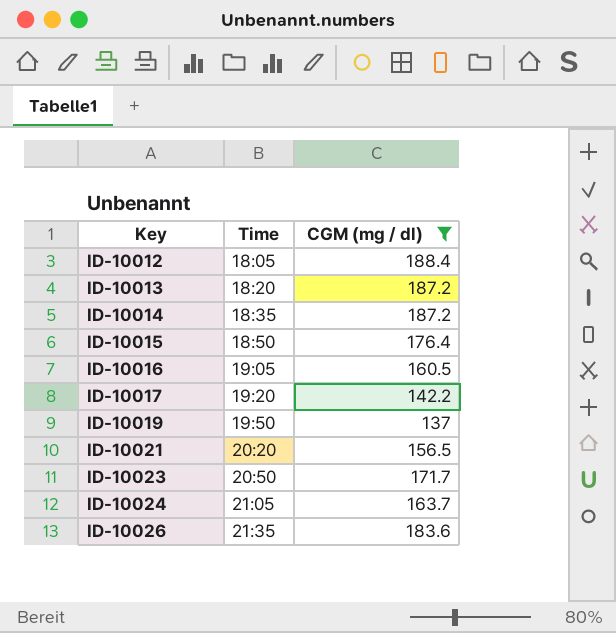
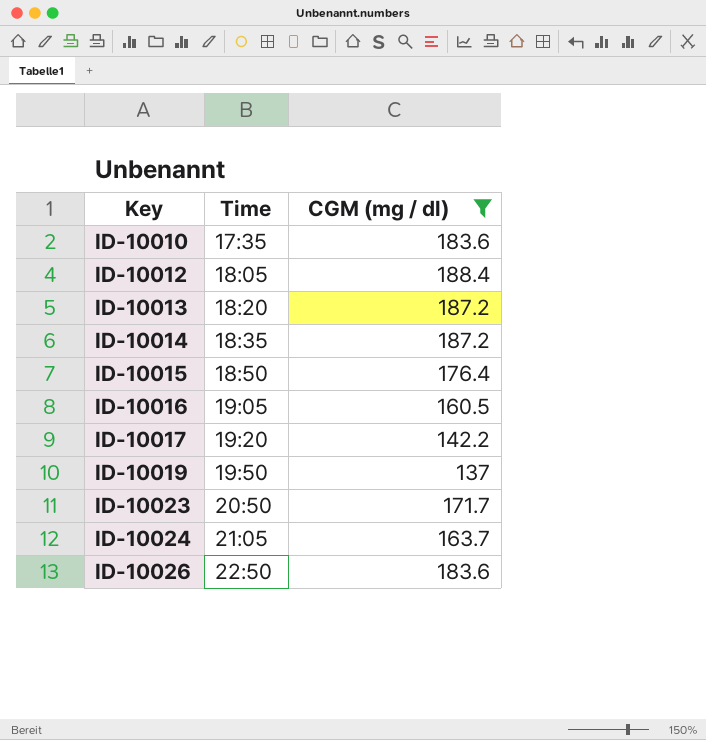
row ID-10021: 20:20 | 156.5 -> none
row ID-10010: none -> 17:35 | 183.6
ID-10026 | Time: 21:35 -> 22:50

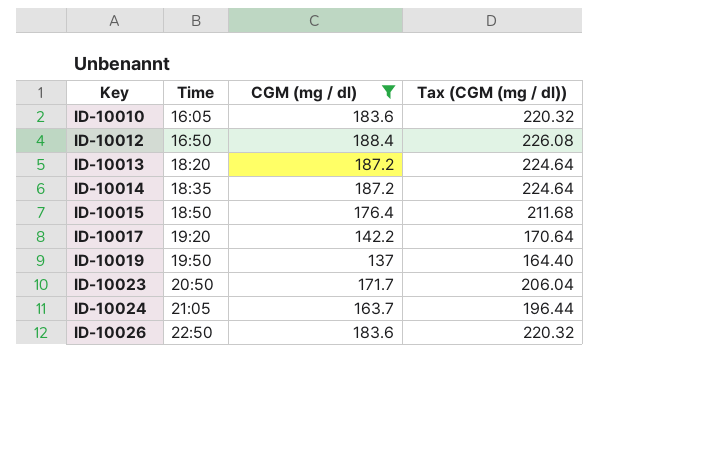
column Tax (CGM (mg / dl)) | formula: none -> [CGM (mg / dl)] * 1.2
row ID-10016: 19:05 | 160.5 -> none
ID-10010 | Time: 17:35 -> 16:05
ID-10012 | Time: 18:05 -> 16:50

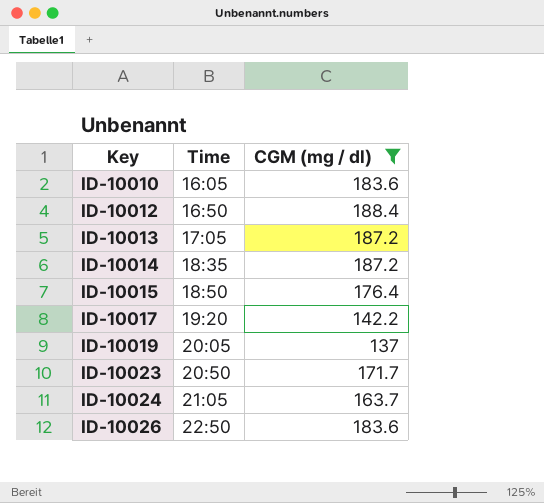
column Tax (CGM (mg / dl)) | formula: [CGM (mg / dl)] * 1.2 -> none
ID-10013 | Time: 18:20 -> 17:05
ID-10019 | Time: 19:50 -> 20:05

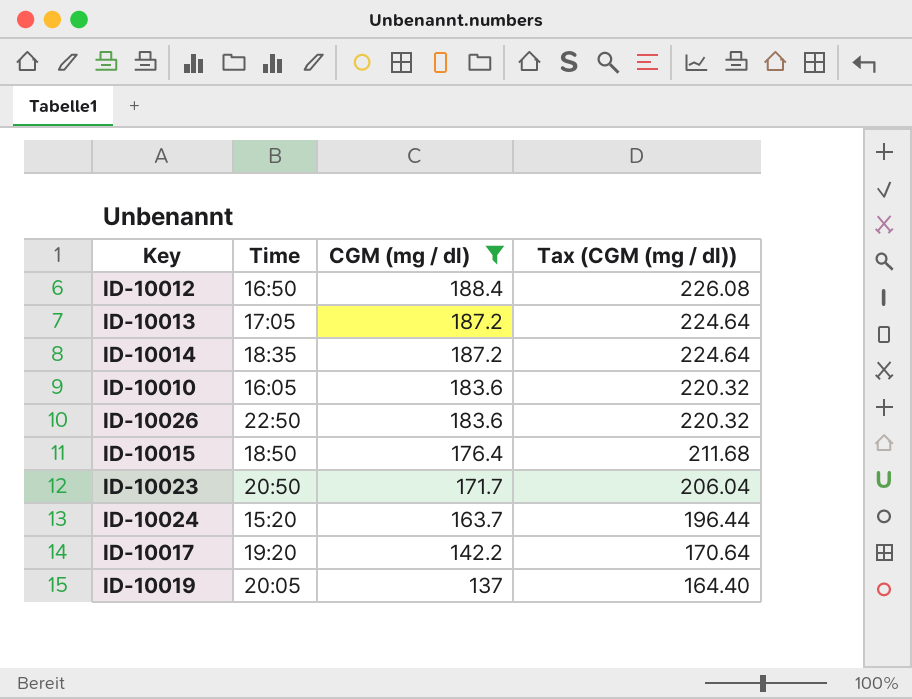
row order: Key ascending -> CGM (mg / dl) descending
column Tax (CGM (mg / dl)) | formula: none -> [CGM (mg / dl)] * 1.2
ID-10024 | Time: 21:05 -> 15:20

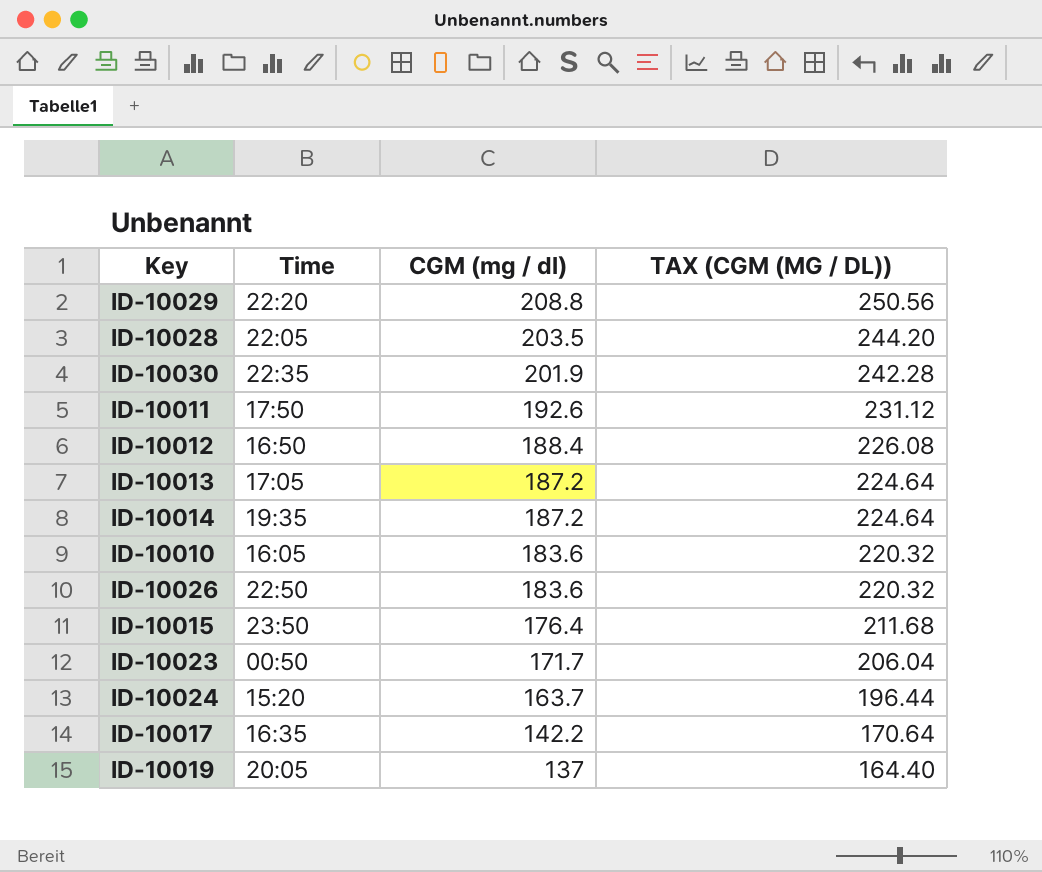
filter: CGM (mg / dl) <= 188.4 -> none
column name: Tax (CGM (mg / dl)) -> TAX (CGM (MG / DL))
ID-10014 | Time: 18:35 -> 19:35
ID-10015 | Time: 18:50 -> 23:50
ID-10023 | Time: 20:50 -> 00:50
ID-10017 | Time: 19:20 -> 16:35

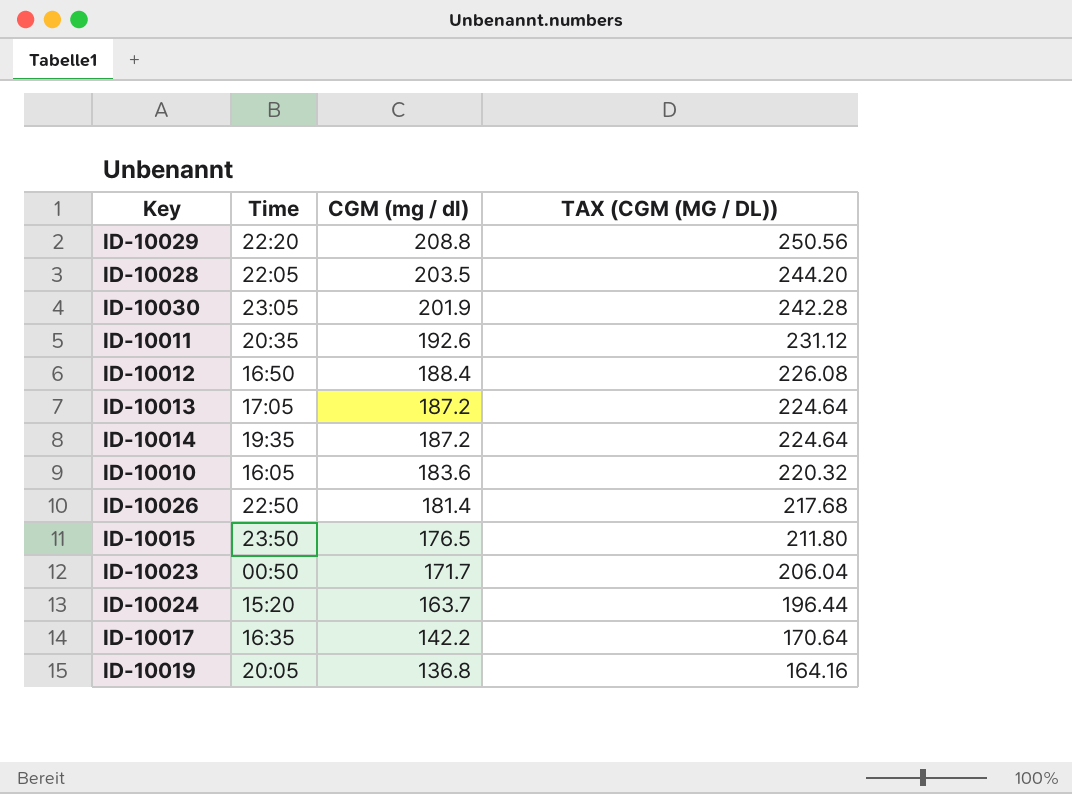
ID-10030 | Time: 22:35 -> 23:05
ID-10011 | Time: 17:50 -> 20:35
ID-10026 | CGM (mg / dl): 183.6 -> 181.4
ID-10026 | TAX (CGM (MG / DL)): 220.32 -> 217.68
ID-10015 | CGM (mg / dl): 176.4 -> 176.5
ID-10015 | TAX (CGM (MG / DL)): 211.68 -> 211.80
ID-10019 | CGM (mg / dl): 137 -> 136.8
ID-10019 | TAX (CGM (MG / DL)): 164.40 -> 164.16

